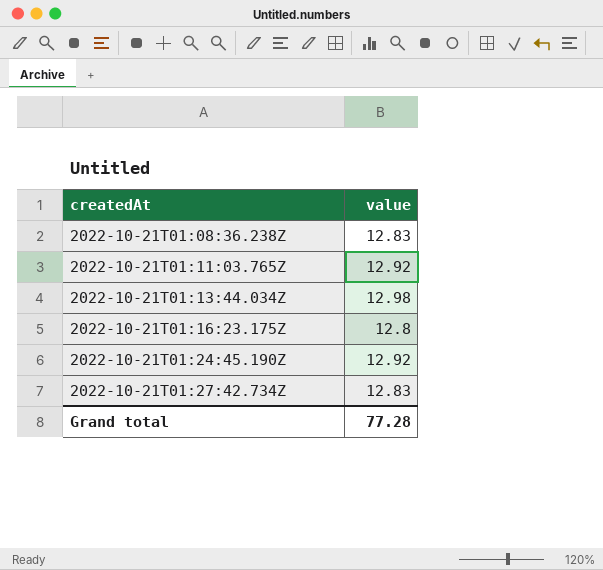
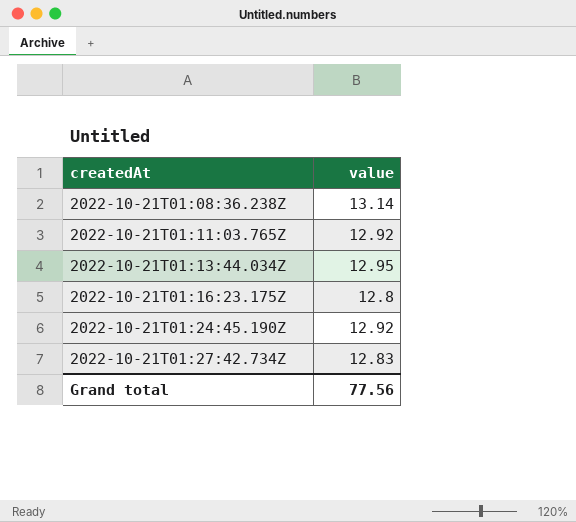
2022-10-21T01:08:36.238Z | value: 12.83 -> 13.14
2022-10-21T01:13:44.034Z | value: 12.98 -> 12.95
Grand total | value: 77.28 -> 77.56

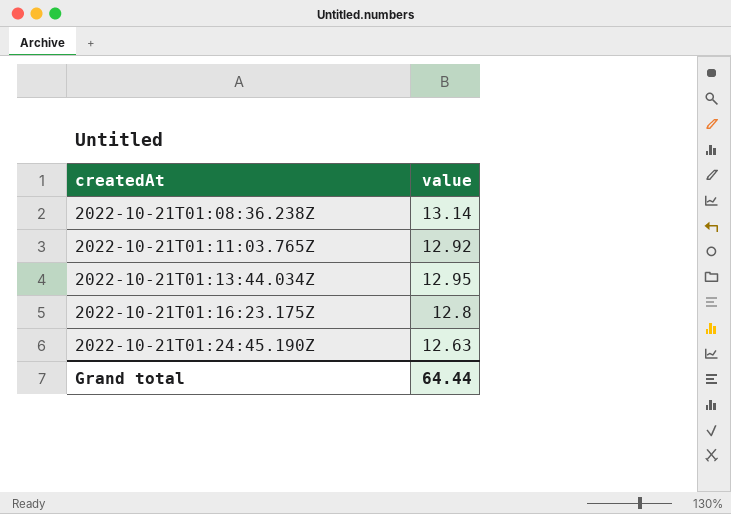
row 2022-10-21T01:27:42.734Z: 12.83 -> none
2022-10-21T01:24:45.190Z | value: 12.92 -> 12.63
Grand total | value: 77.56 -> 64.44

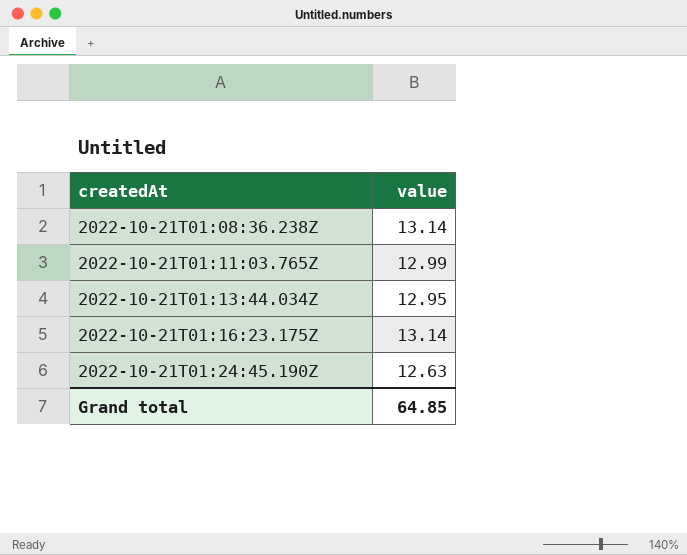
2022-10-21T01:11:03.765Z | value: 12.92 -> 12.99
2022-10-21T01:16:23.175Z | value: 12.8 -> 13.14
Grand total | value: 64.44 -> 64.85

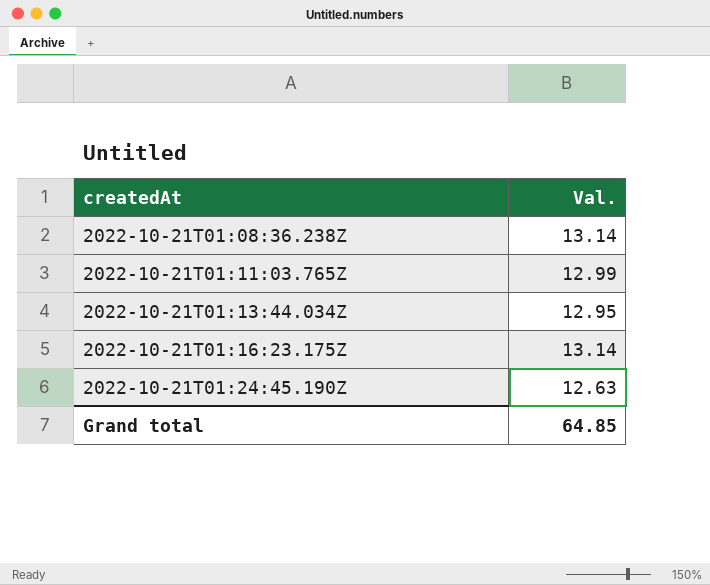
column name: value -> Val.

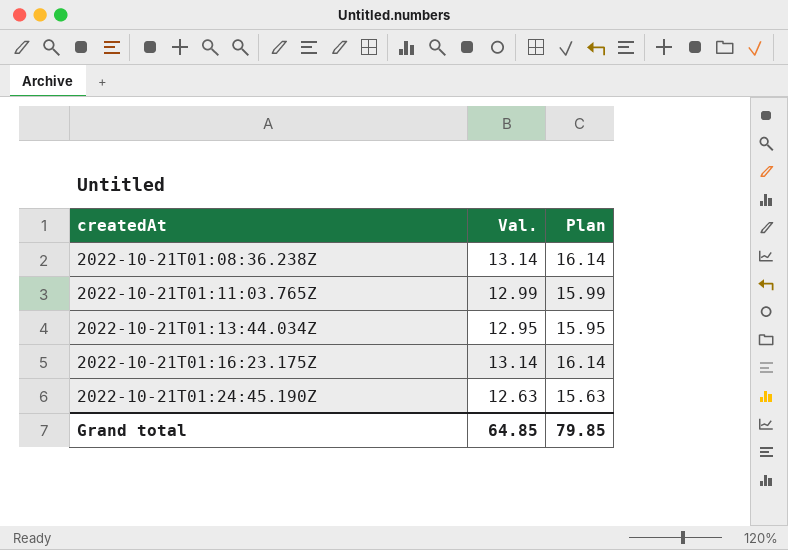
column Plan | formula: none -> [Val.] + 3

